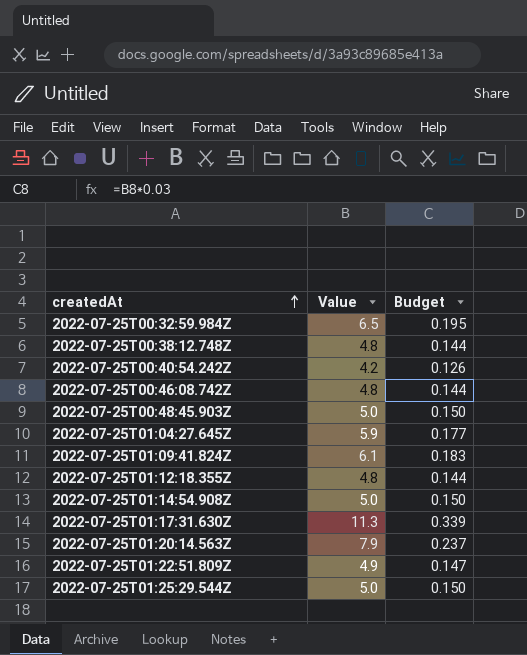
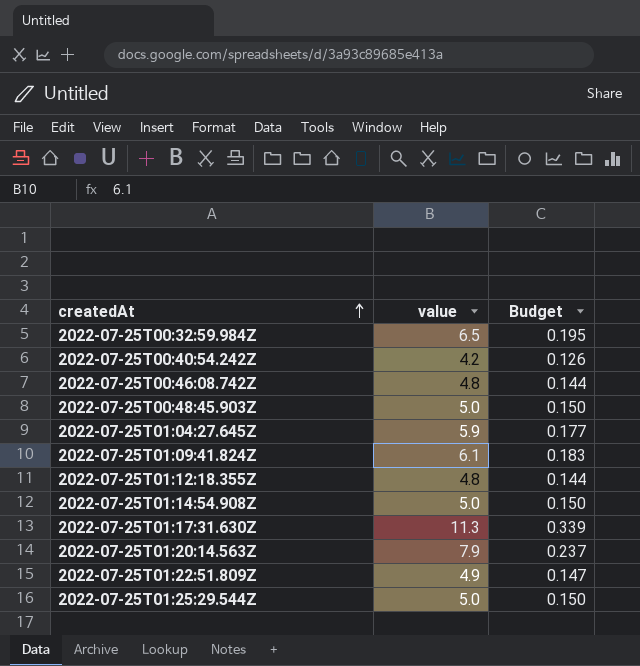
column name: Value -> value
row 2022-07-25T00:38:12.748Z: 4.8 | 0.144 -> none

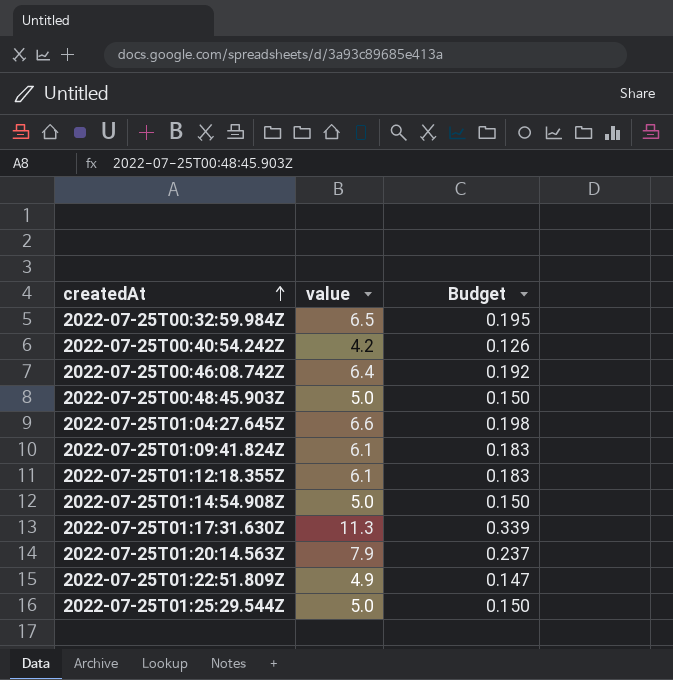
2022-07-25T00:46:08.742Z | value: 4.8 -> 6.4
2022-07-25T00:46:08.742Z | Budget: 0.144 -> 0.192
2022-07-25T01:04:27.645Z | value: 5.9 -> 6.6
2022-07-25T01:04:27.645Z | Budget: 0.177 -> 0.198
2022-07-25T01:12:18.355Z | value: 4.8 -> 6.1
2022-07-25T01:12:18.355Z | Budget: 0.144 -> 0.183

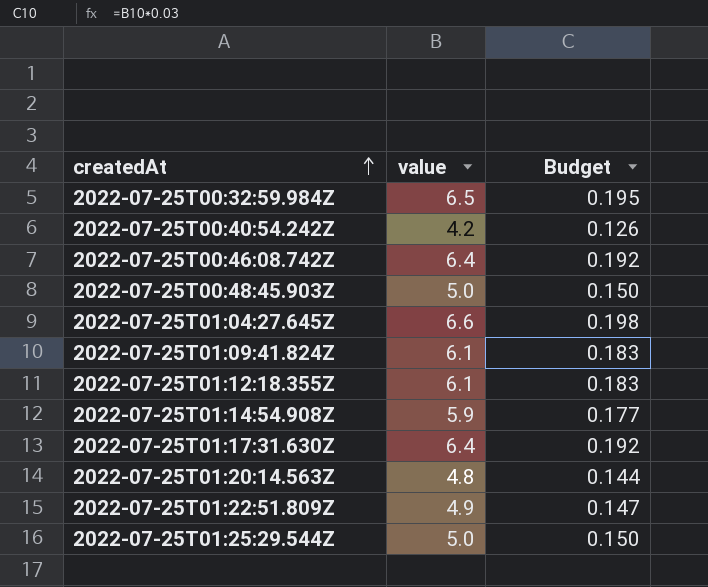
2022-07-25T01:14:54.908Z | value: 5.0 -> 5.9
2022-07-25T01:14:54.908Z | Budget: 0.150 -> 0.177
2022-07-25T01:17:31.630Z | value: 11.3 -> 6.4
2022-07-25T01:17:31.630Z | Budget: 0.339 -> 0.192
2022-07-25T01:20:14.563Z | value: 7.9 -> 4.8
2022-07-25T01:20:14.563Z | Budget: 0.237 -> 0.144

